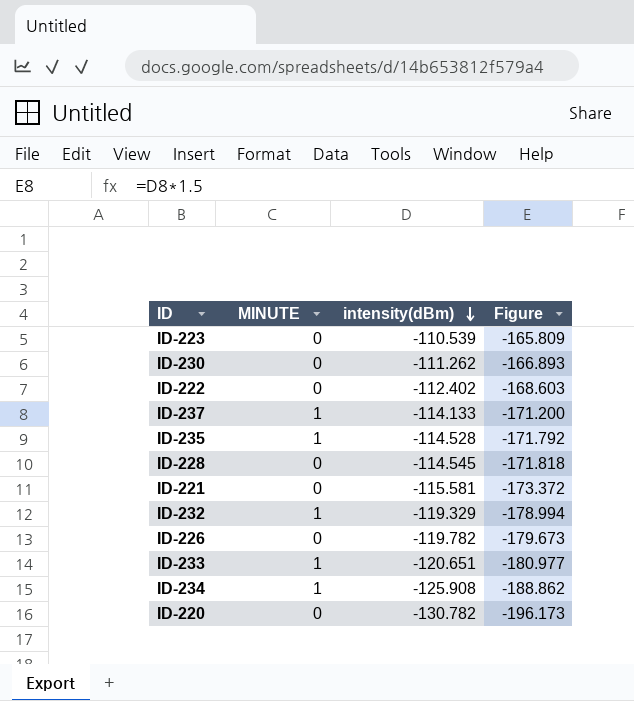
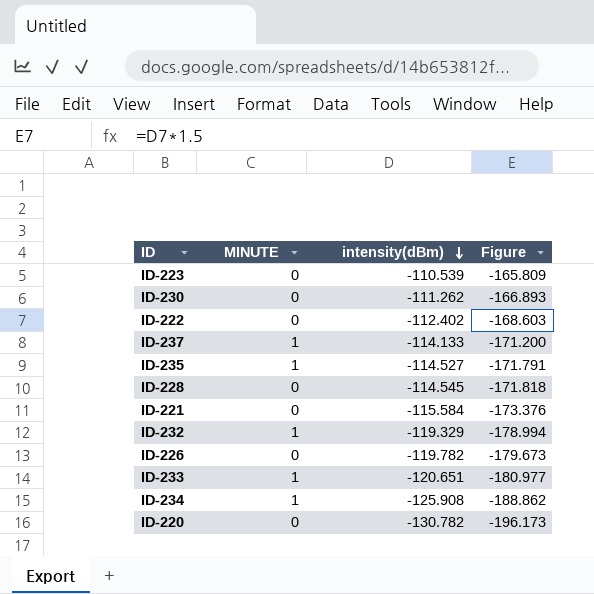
ID-235 | intensity(dBm): -114.528 -> -114.527
ID-235 | Figure: -171.792 -> -171.791
ID-221 | intensity(dBm): -115.581 -> -115.584
ID-221 | Figure: -173.372 -> -173.376

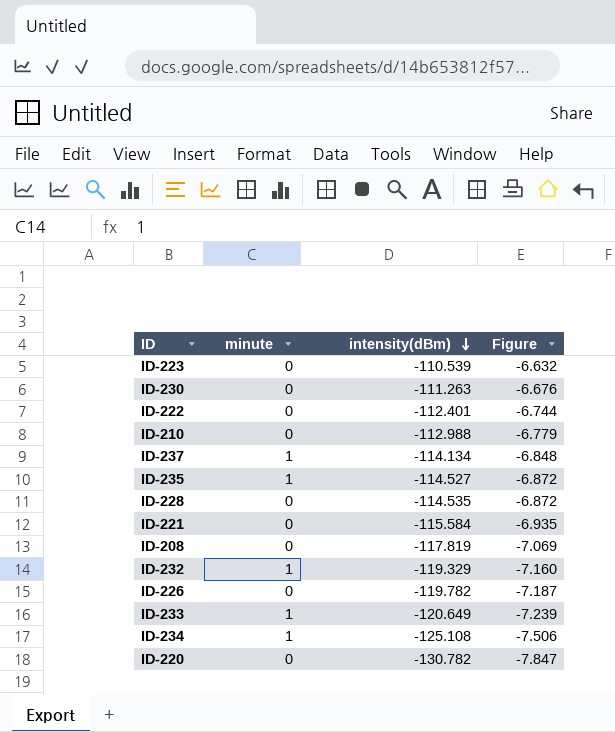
column name: MINUTE -> minute
column Figure | formula: [intensity(dBm)] * 1.5 -> [intensity(dBm)] * 0.06
ID-230 | intensity(dBm): -111.262 -> -111.263
ID-222 | intensity(dBm): -112.402 -> -112.401
row ID-210: none -> 0 | -112.988 | -6.779
ID-237 | intensity(dBm): -114.133 -> -114.134
ID-228 | intensity(dBm): -114.545 -> -114.535
row ID-208: none -> 0 | -117.819 | -7.069
ID-233 | intensity(dBm): -120.651 -> -120.649
ID-234 | intensity(dBm): -125.908 -> -125.108

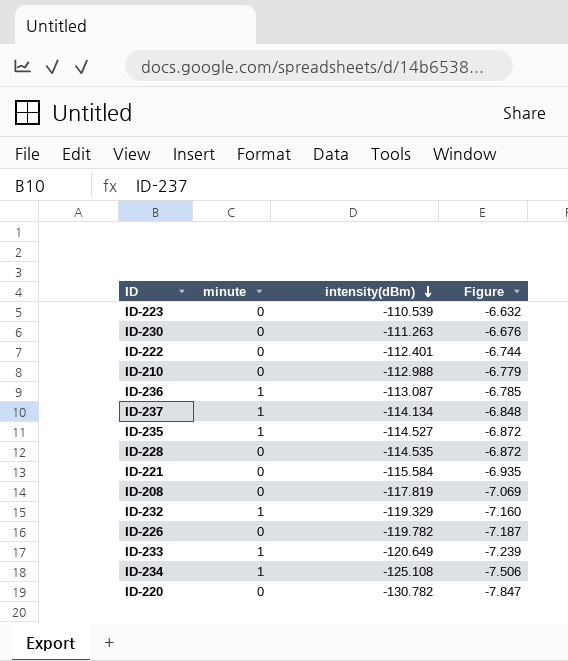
row ID-236: none -> 1 | -113.087 | -6.785

